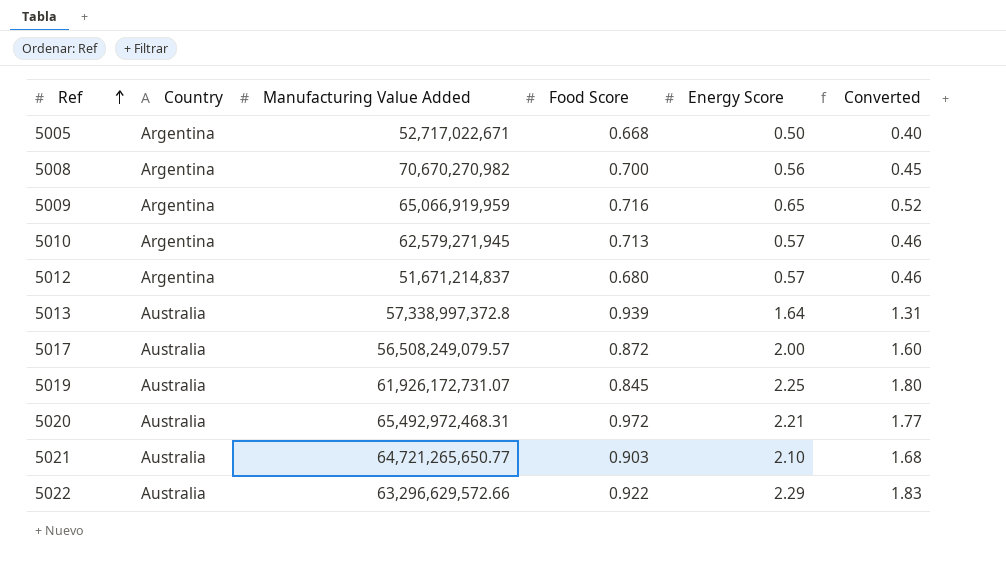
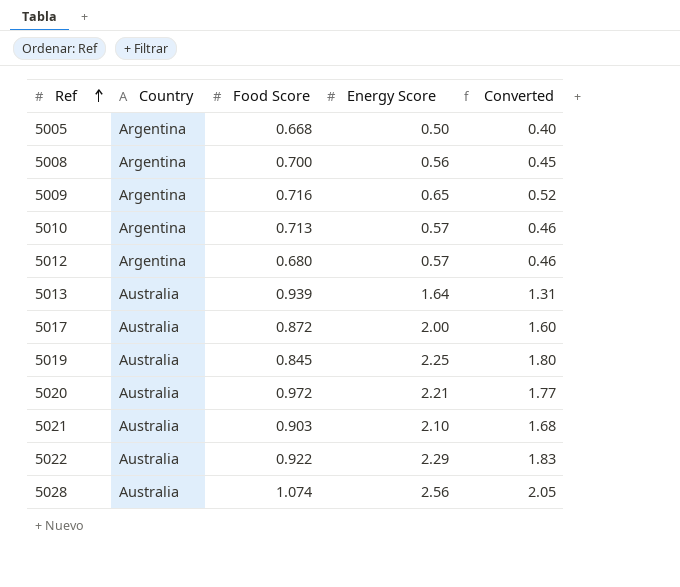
column Manufacturing Value Added | position: 3 -> none
row 5028: none -> Australia | 1.074 | 2.56 | 2.05

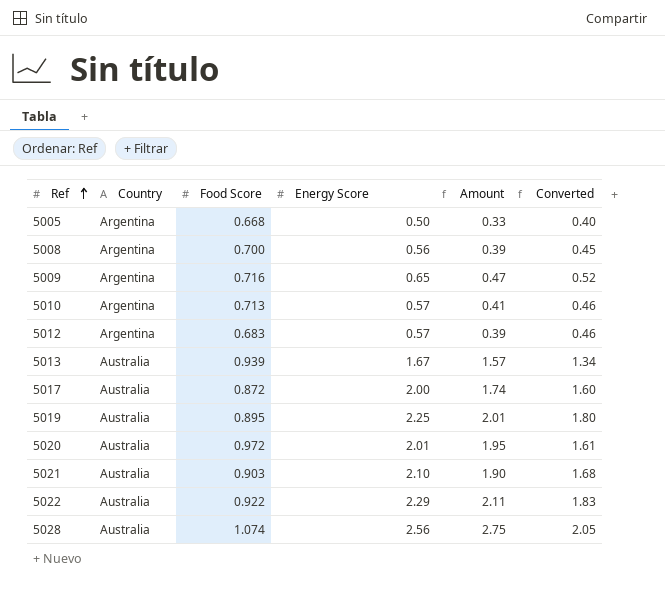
column Amount | formula: none -> [Food Score] * [Energy Score]
5012 | Food Score: 0.680 -> 0.683
5013 | Energy Score: 1.64 -> 1.67
5013 | Converted: 1.31 -> 1.34
5019 | Food Score: 0.845 -> 0.895
5020 | Energy Score: 2.21 -> 2.01
5020 | Converted: 1.77 -> 1.61

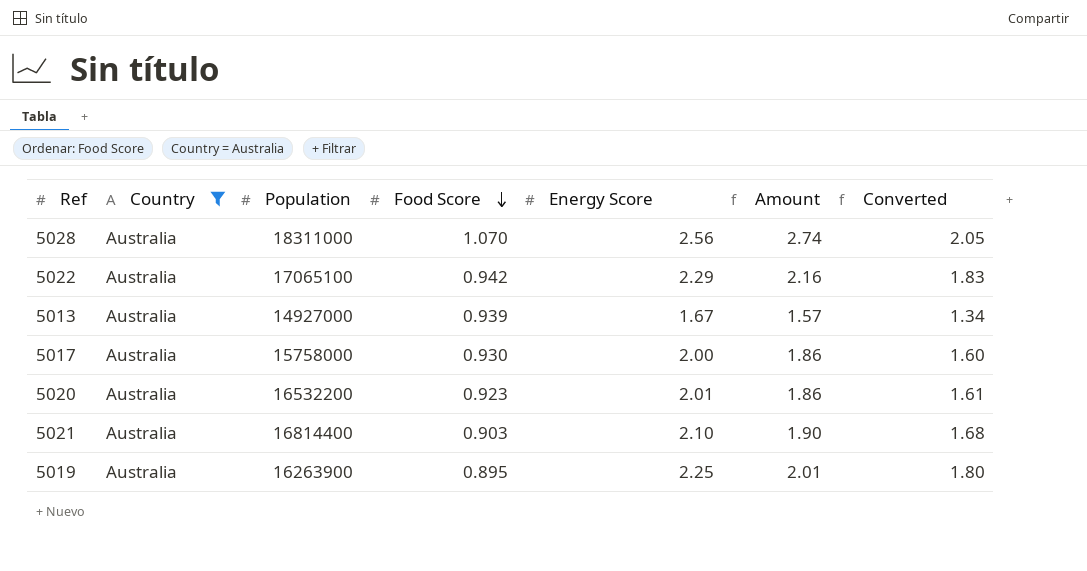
filter: none -> Country = Australia
row order: Ref ascending -> Food Score descending
column Population | position: none -> 3
5028 | Food Score: 1.074 -> 1.070
5028 | Amount: 2.75 -> 2.74
5022 | Food Score: 0.922 -> 0.942
5022 | Amount: 2.11 -> 2.16
5017 | Food Score: 0.872 -> 0.930
5017 | Amount: 1.74 -> 1.86
5020 | Food Score: 0.972 -> 0.923
5020 | Amount: 1.95 -> 1.86

